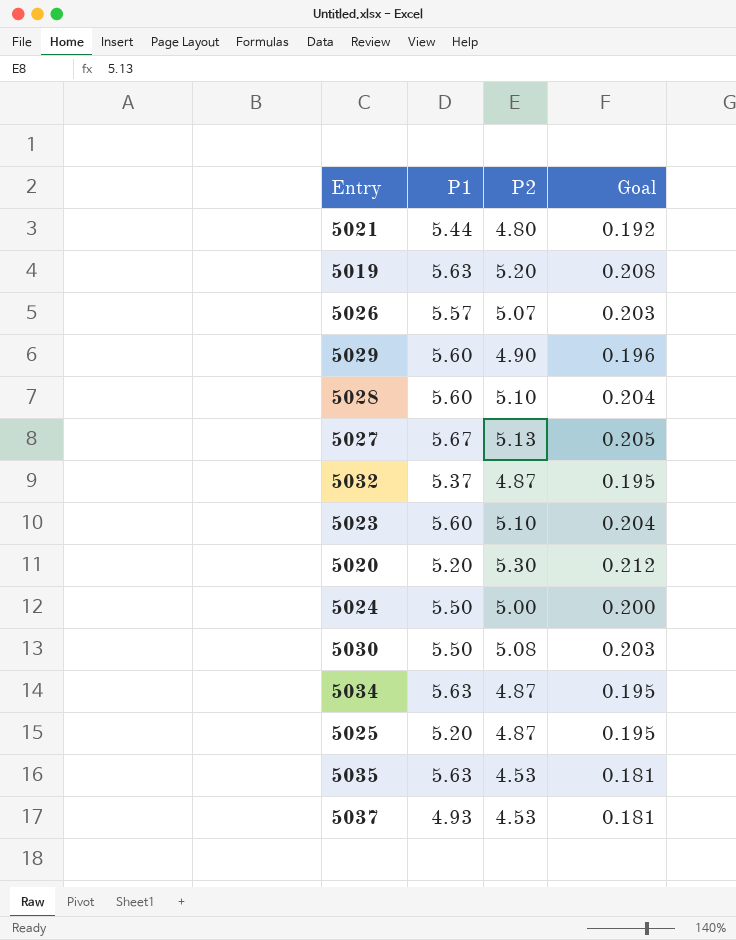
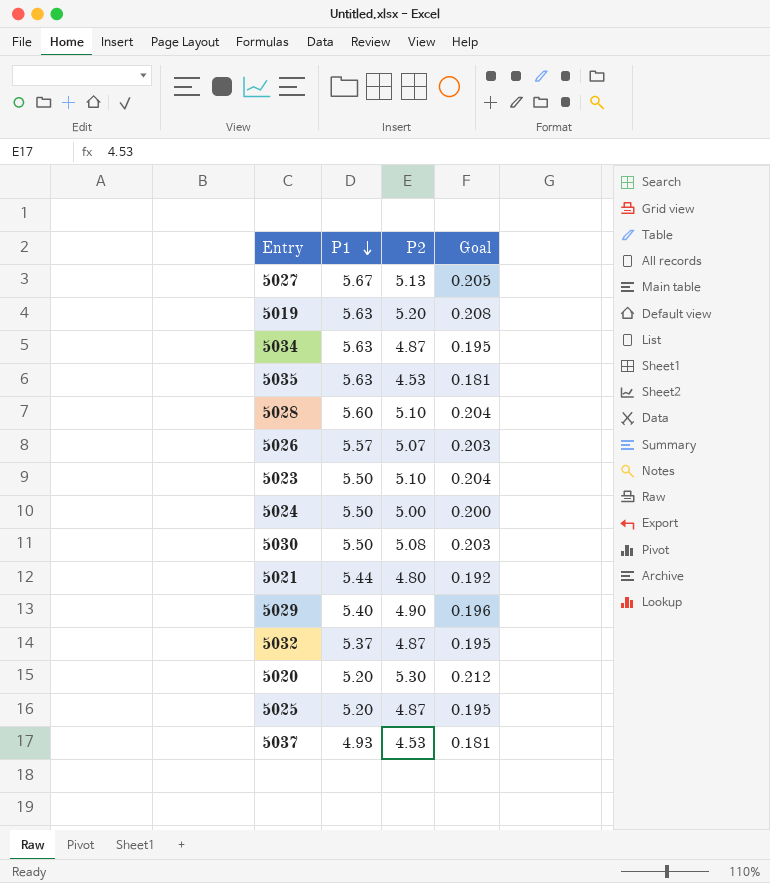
row order: none -> P1 descending
5023 | P1: 5.60 -> 5.50
5029 | P1: 5.60 -> 5.40

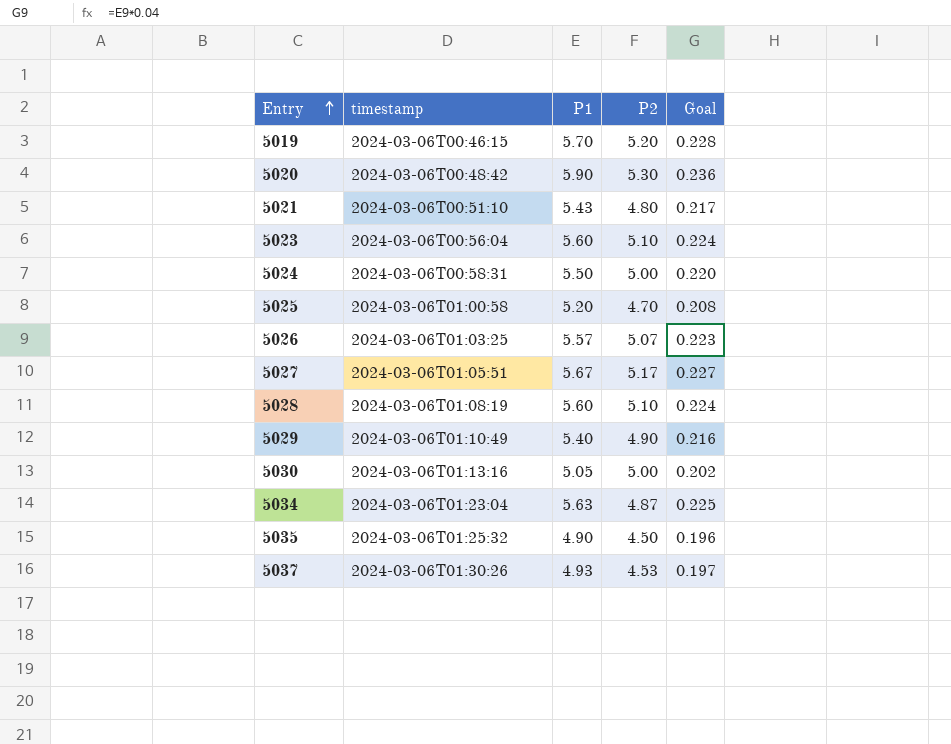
row order: P1 descending -> Entry ascending
column timestamp | position: none -> 2
column Goal | formula: [P2] * 0.04 -> [P1] * 0.04
row 5032: 5.37 | 4.87 | 0.195 -> none
5019 | P1: 5.63 -> 5.70
5020 | P1: 5.20 -> 5.90
5021 | P1: 5.44 -> 5.43
5023 | P1: 5.50 -> 5.60
5025 | P2: 4.87 -> 4.70
5027 | P2: 5.13 -> 5.17
5030 | P1: 5.50 -> 5.05
5030 | P2: 5.08 -> 5.00
5035 | P1: 5.63 -> 4.90
5035 | P2: 4.53 -> 4.50

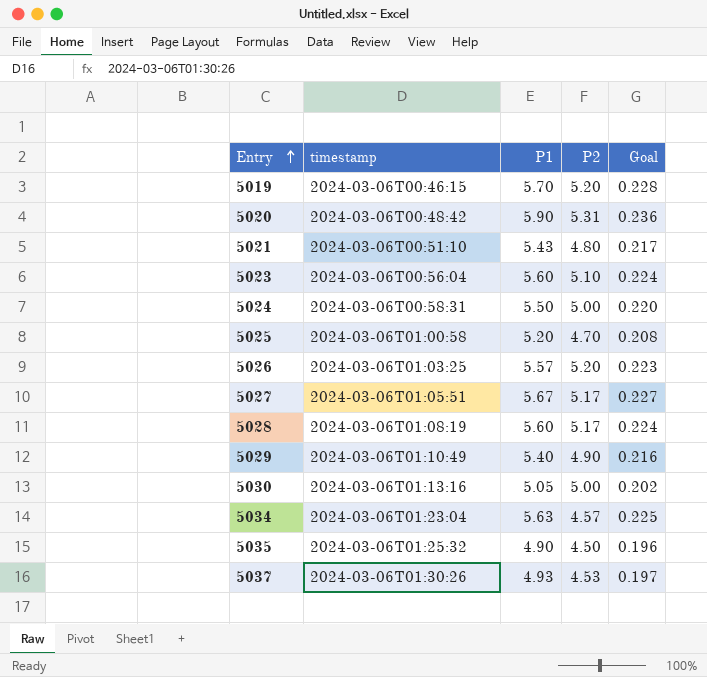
5020 | P2: 5.30 -> 5.31
5026 | P2: 5.07 -> 5.20
5028 | P2: 5.10 -> 5.17
5034 | P2: 4.87 -> 4.57

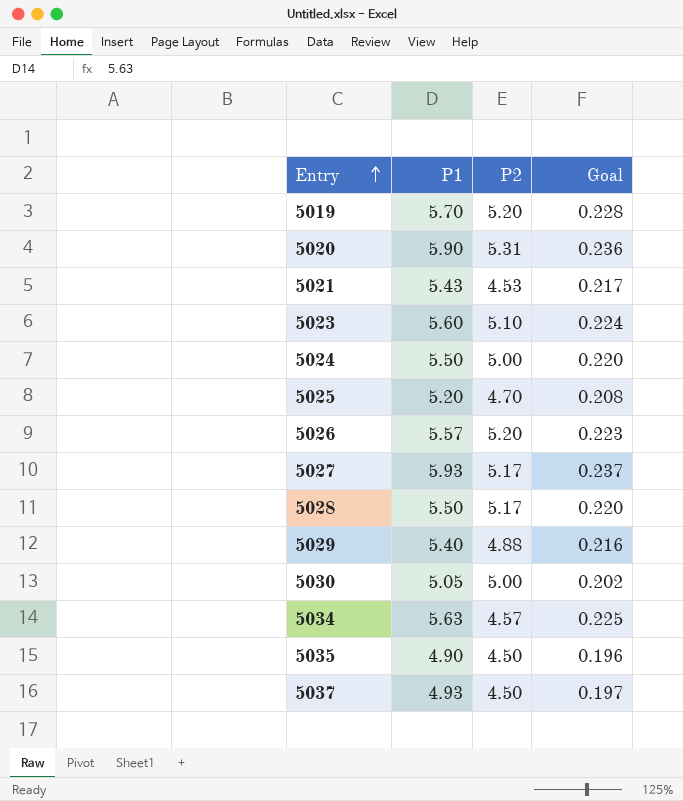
column timestamp | position: 2 -> none
5021 | P2: 4.80 -> 4.53
5027 | P1: 5.67 -> 5.93
5027 | Goal: 0.227 -> 0.237
5028 | P1: 5.60 -> 5.50
5028 | Goal: 0.224 -> 0.220
5029 | P2: 4.90 -> 4.88
5037 | P2: 4.53 -> 4.50

